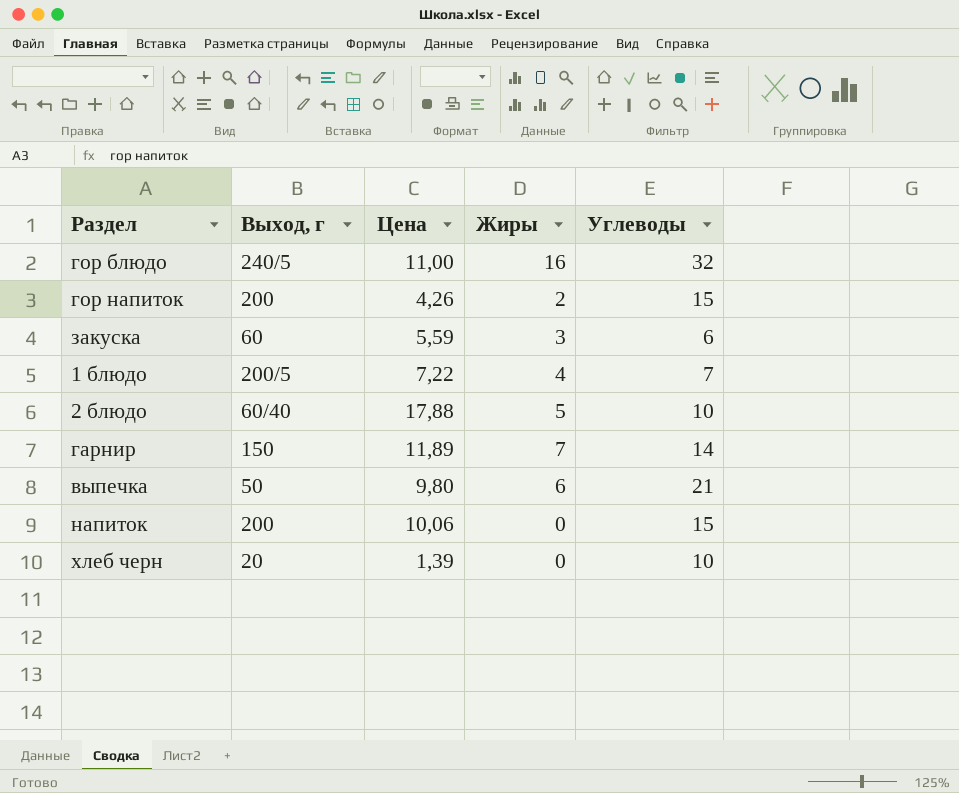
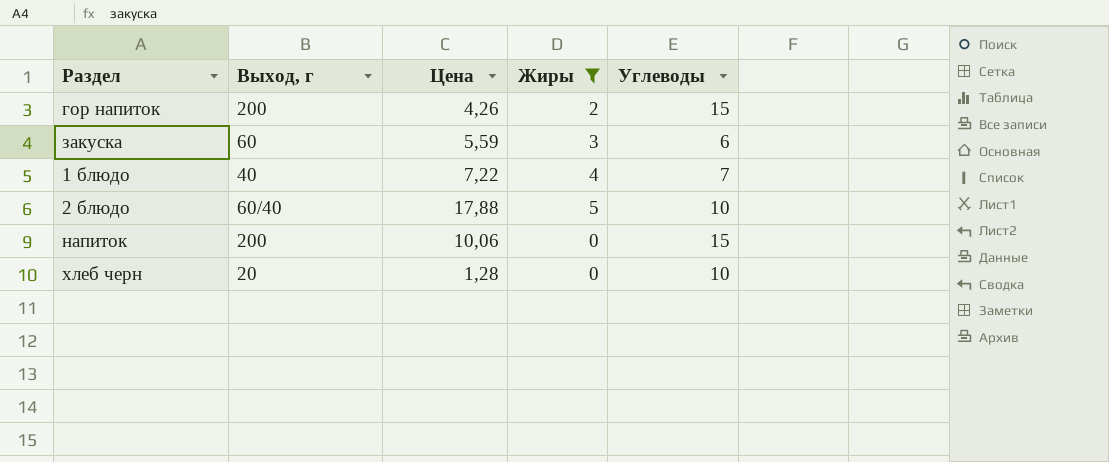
filter: none -> Жиры <= 5
1 блюдо | Выход, г: 200/5 -> 40
хлеб черн | Цена: 1,39 -> 1,28

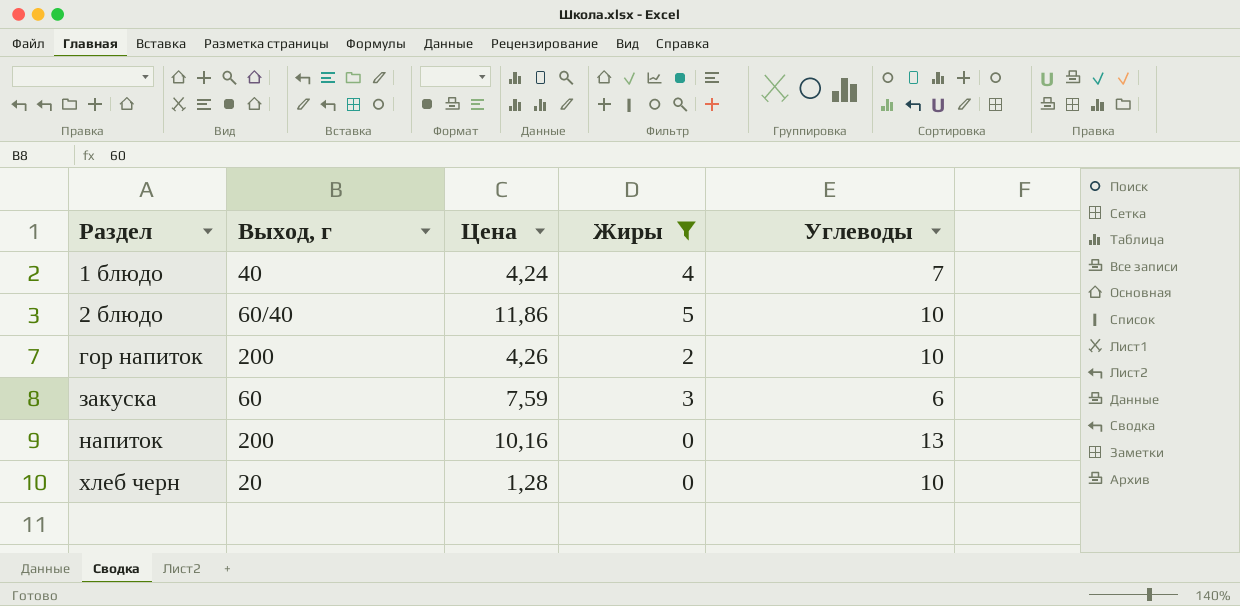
row order: none -> Раздел ascending
1 блюдо | Цена: 7,22 -> 4,24
2 блюдо | Цена: 17,88 -> 11,86
гор напиток | Углеводы: 15 -> 10
закуска | Цена: 5,59 -> 7,59
напиток | Цена: 10,06 -> 10,16
напиток | Углеводы: 15 -> 13

